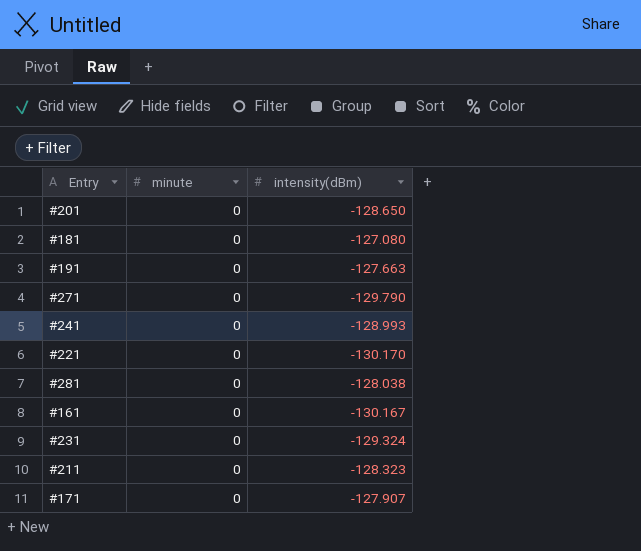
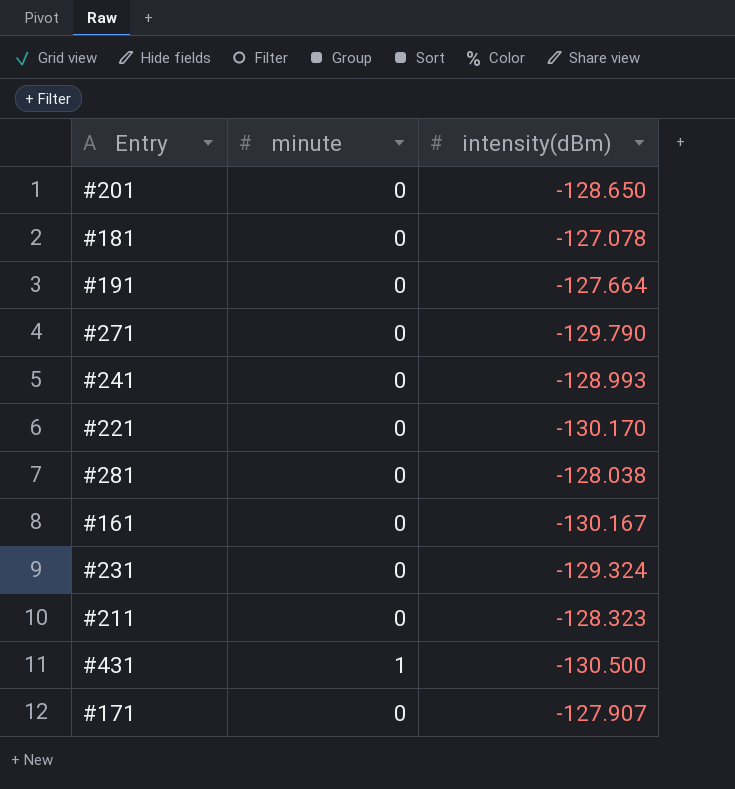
#181 | intensity(dBm): -127.080 -> -127.078
#191 | intensity(dBm): -127.663 -> -127.664
row #431: none -> 1 | -130.500

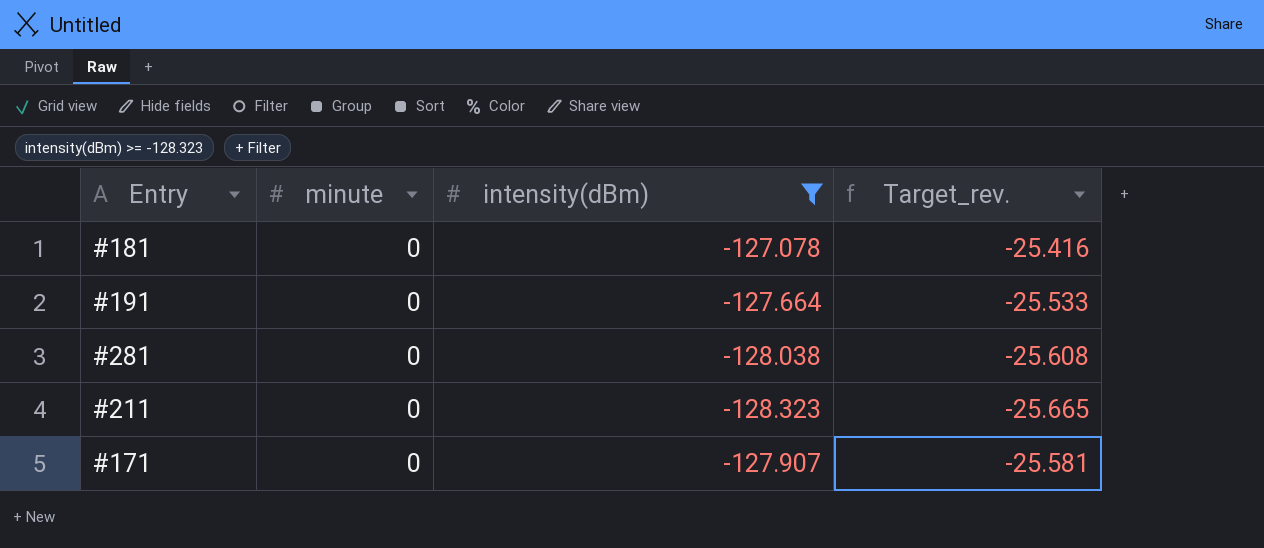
filter: none -> intensity(dBm) >= -128.323
column Target_rev. | formula: none -> [intensity(dBm)] * 0.2

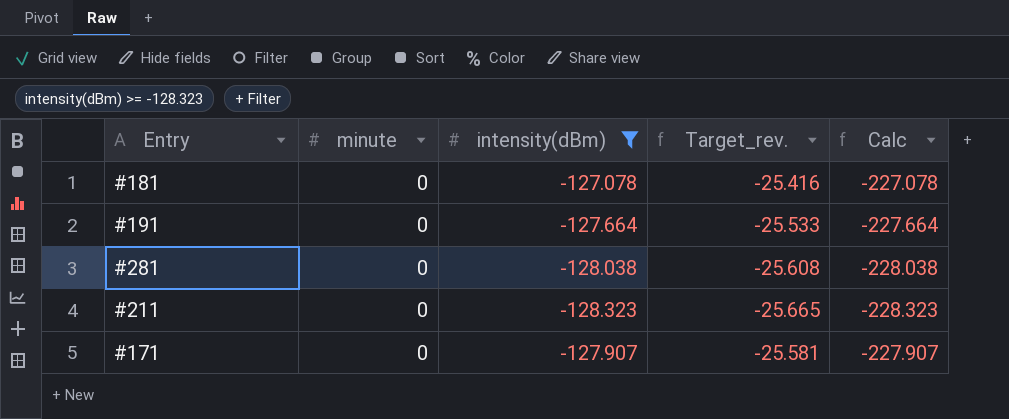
column Calc | formula: none -> [intensity(dBm)] - 100

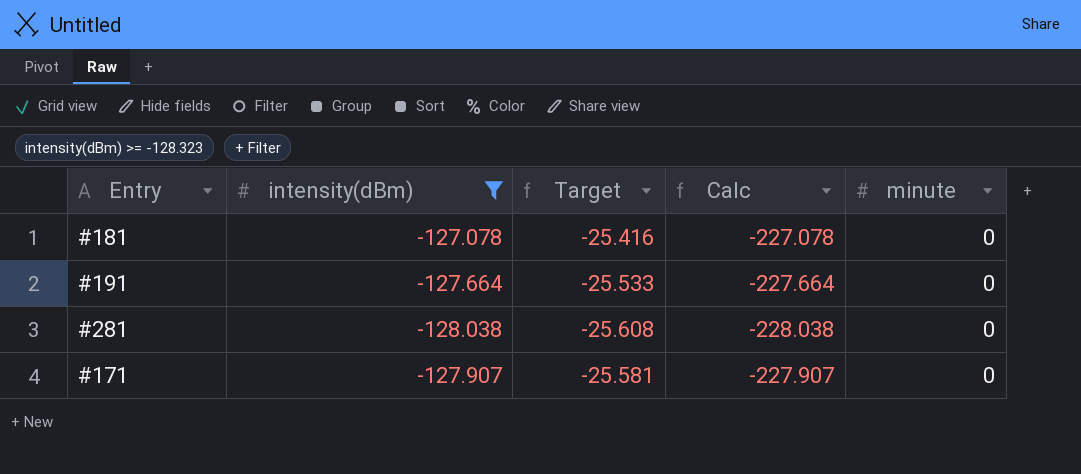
column name: Target_rev. -> Target
column minute | position: 2 -> 5
row #211: 0 | -128.323 | -25.665 | -228.323 -> none

